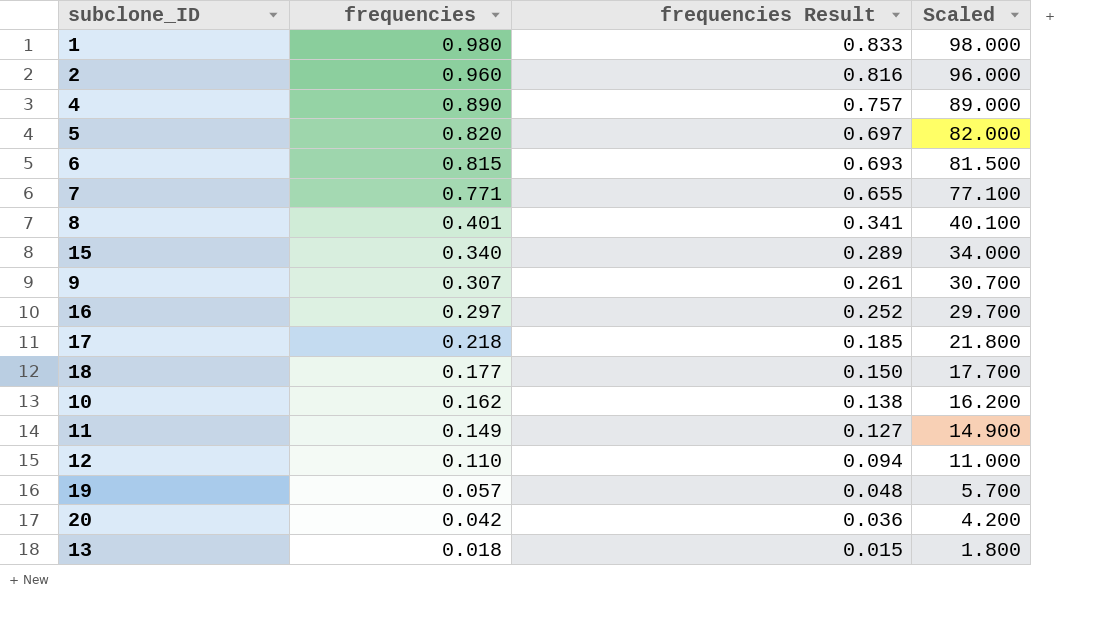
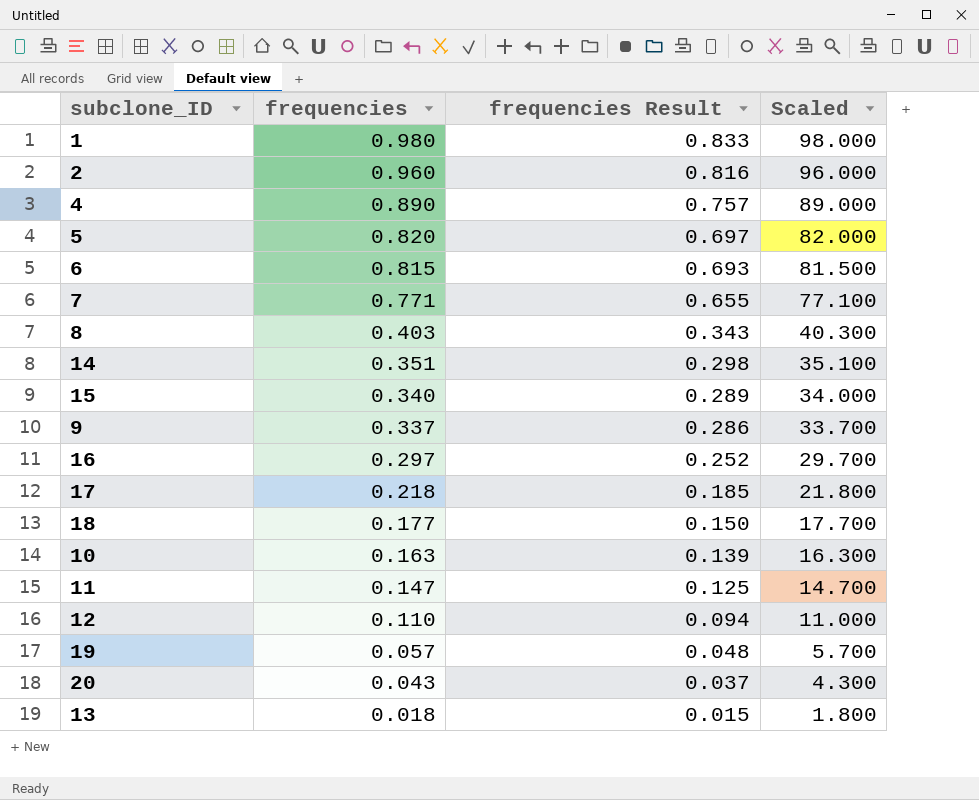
8 | frequencies: 0.401 -> 0.403
8 | frequencies Result: 0.341 -> 0.343
8 | Scaled: 40.100 -> 40.300
row 14: none -> 0.351 | 0.298 | 35.100
9 | frequencies: 0.307 -> 0.337
9 | frequencies Result: 0.261 -> 0.286
9 | Scaled: 30.700 -> 33.700
10 | frequencies: 0.162 -> 0.163
10 | frequencies Result: 0.138 -> 0.139
10 | Scaled: 16.200 -> 16.300
11 | frequencies: 0.149 -> 0.147
11 | frequencies Result: 0.127 -> 0.125
11 | Scaled: 14.900 -> 14.700
20 | frequencies: 0.042 -> 0.043
20 | frequencies Result: 0.036 -> 0.037
20 | Scaled: 4.200 -> 4.300

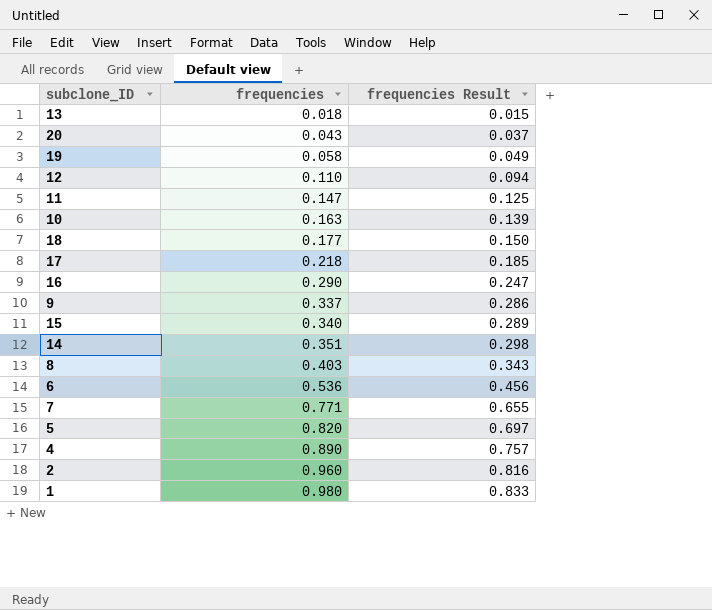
row order: frequencies descending -> frequencies ascending
column Scaled | formula: [frequencies] * 100 -> none
19 | frequencies: 0.057 -> 0.058
19 | frequencies Result: 0.048 -> 0.049
16 | frequencies: 0.297 -> 0.290
16 | frequencies Result: 0.252 -> 0.247
6 | frequencies: 0.815 -> 0.536
6 | frequencies Result: 0.693 -> 0.456

